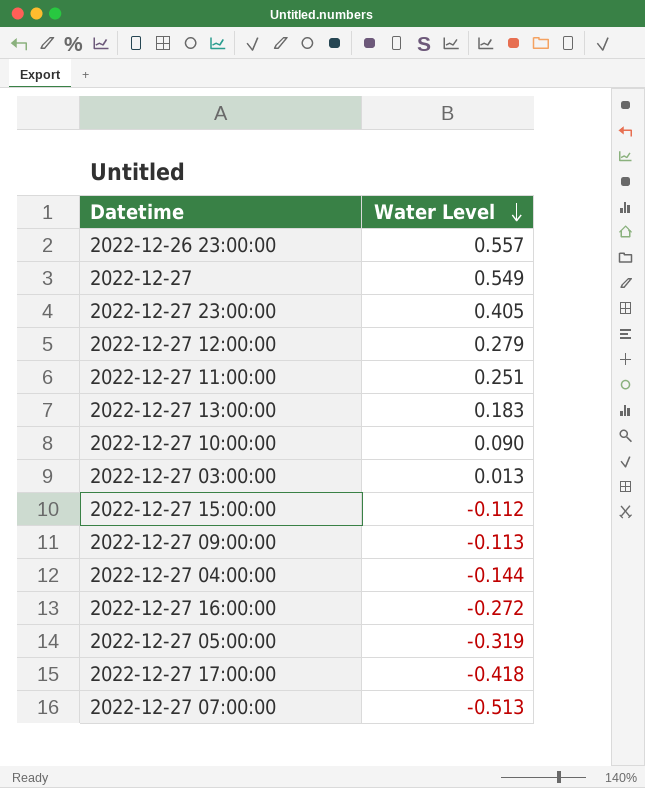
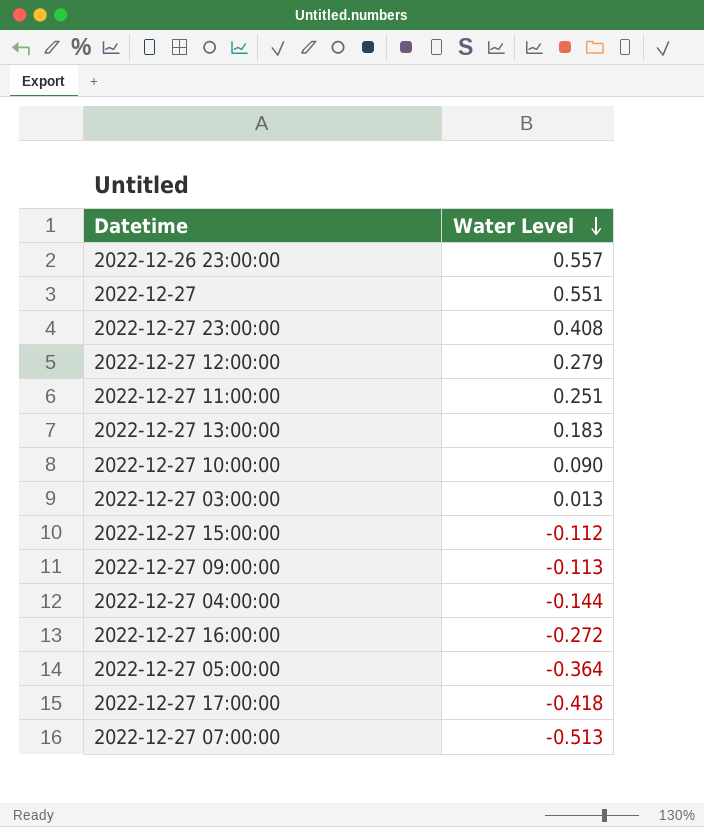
2022-12-27 | Water Level: 0.549 -> 0.551
2022-12-27 23:00:00 | Water Level: 0.405 -> 0.408
2022-12-27 05:00:00 | Water Level: -0.319 -> -0.364

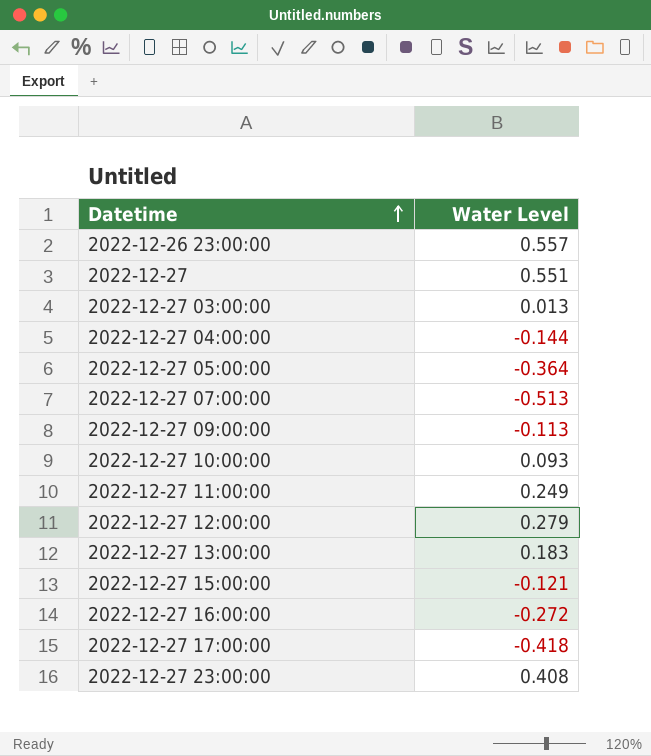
row order: Water Level descending -> Datetime ascending
2022-12-27 10:00:00 | Water Level: 0.090 -> 0.093
2022-12-27 11:00:00 | Water Level: 0.251 -> 0.249
2022-12-27 15:00:00 | Water Level: -0.112 -> -0.121

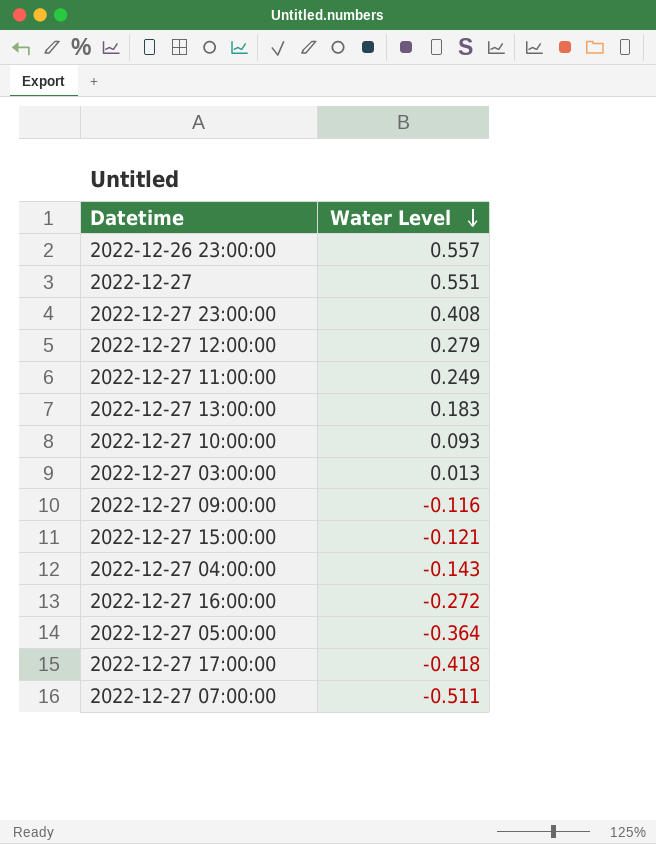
row order: Datetime ascending -> Water Level descending
2022-12-27 09:00:00 | Water Level: -0.113 -> -0.116
2022-12-27 04:00:00 | Water Level: -0.144 -> -0.143
2022-12-27 07:00:00 | Water Level: -0.513 -> -0.511

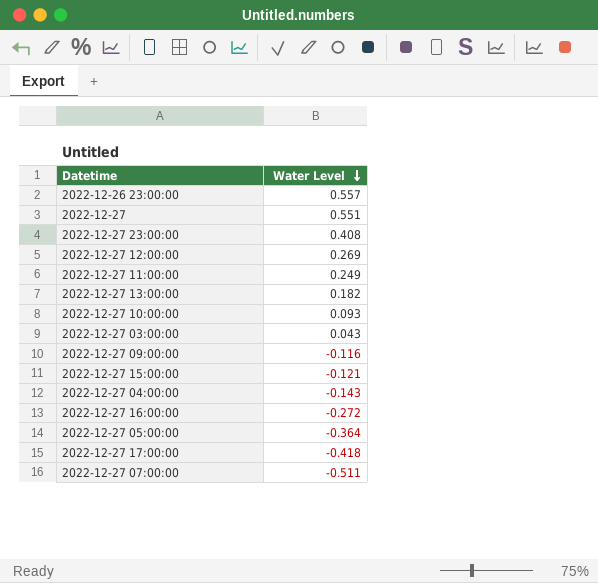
2022-12-27 12:00:00 | Water Level: 0.279 -> 0.269
2022-12-27 13:00:00 | Water Level: 0.183 -> 0.182
2022-12-27 03:00:00 | Water Level: 0.013 -> 0.043

